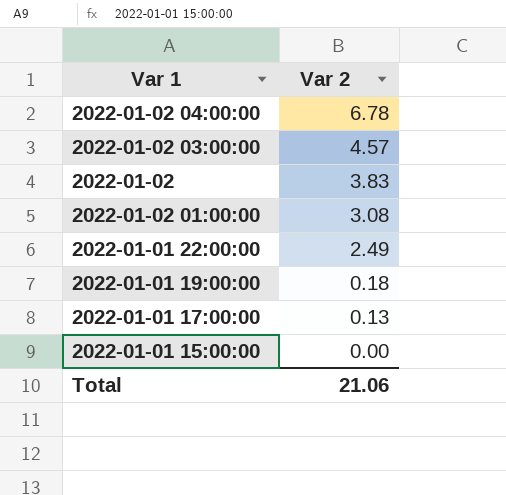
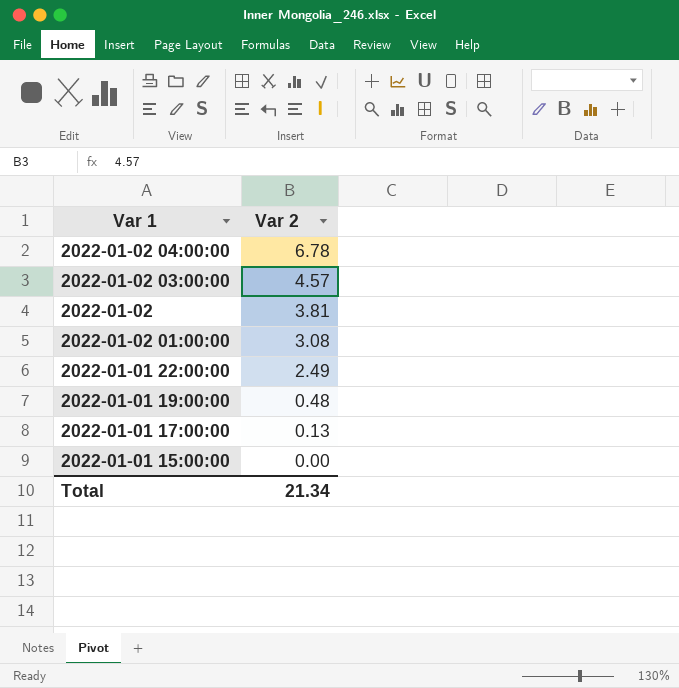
2022-01-02 | Var 2: 3.83 -> 3.81
2022-01-01 19:00:00 | Var 2: 0.18 -> 0.48
Total | Var 2: 21.06 -> 21.34

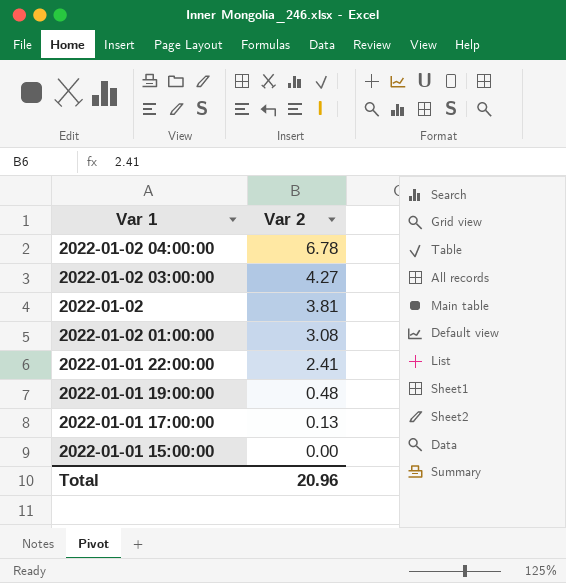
2022-01-02 03:00:00 | Var 2: 4.57 -> 4.27
2022-01-01 22:00:00 | Var 2: 2.49 -> 2.41
Total | Var 2: 21.34 -> 20.96

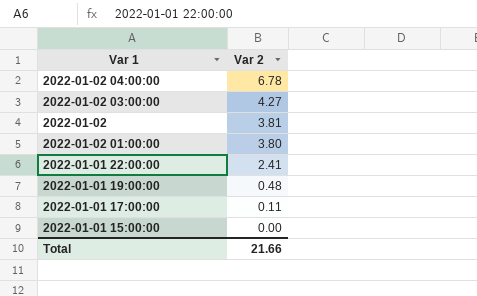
2022-01-02 01:00:00 | Var 2: 3.08 -> 3.80
2022-01-01 17:00:00 | Var 2: 0.13 -> 0.11
Total | Var 2: 20.96 -> 21.66

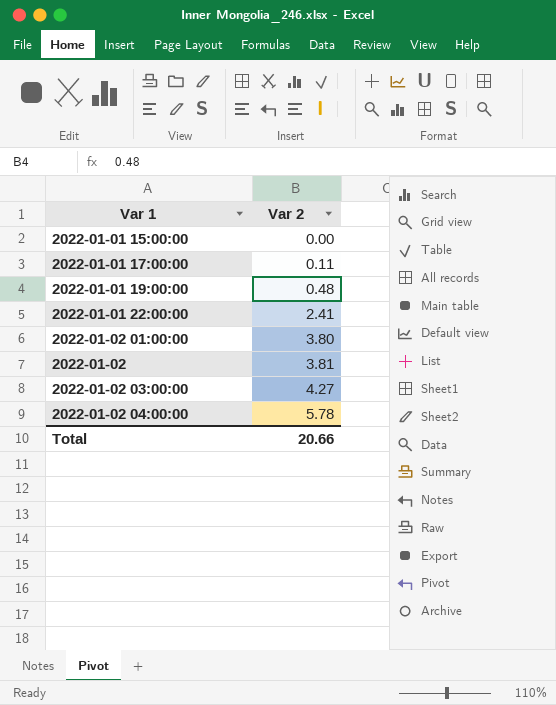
row order: Var 2 descending -> Var 2 ascending
2022-01-02 04:00:00 | Var 2: 6.78 -> 5.78
Total | Var 2: 21.66 -> 20.66

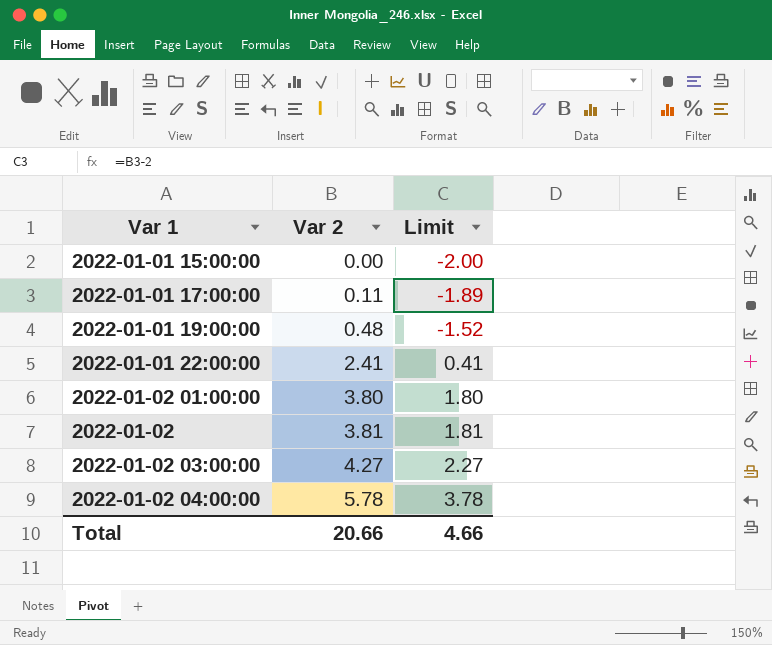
column Limit | formula: none -> [Var 2] - 2

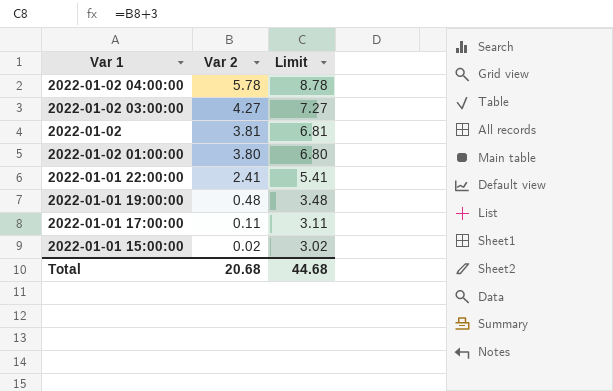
row order: Var 2 ascending -> Var 2 descending
column Limit | formula: [Var 2] - 2 -> [Var 2] + 3
2022-01-01 15:00:00 | Var 2: 0.00 -> 0.02
Total | Var 2: 20.66 -> 20.68
Total | Limit: 4.66 -> 44.68

